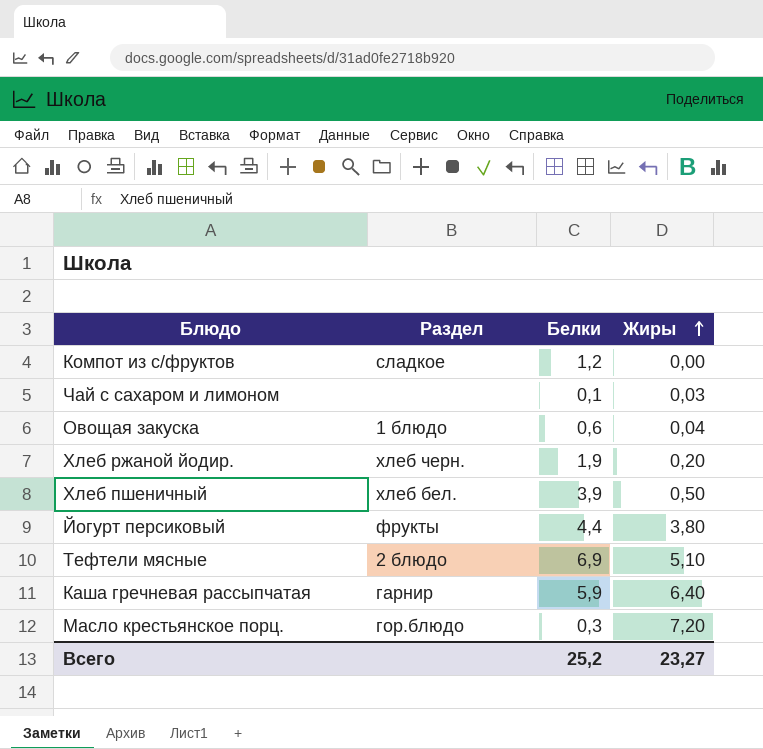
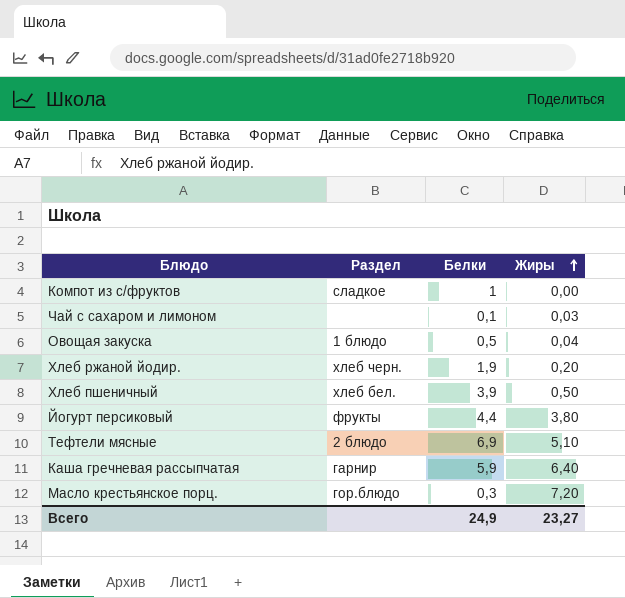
Компот из с/фруктов | Белки: 1,2 -> 1
Овощая закуска | Белки: 0,6 -> 0,5
Всего | Белки: 25,2 -> 24,9

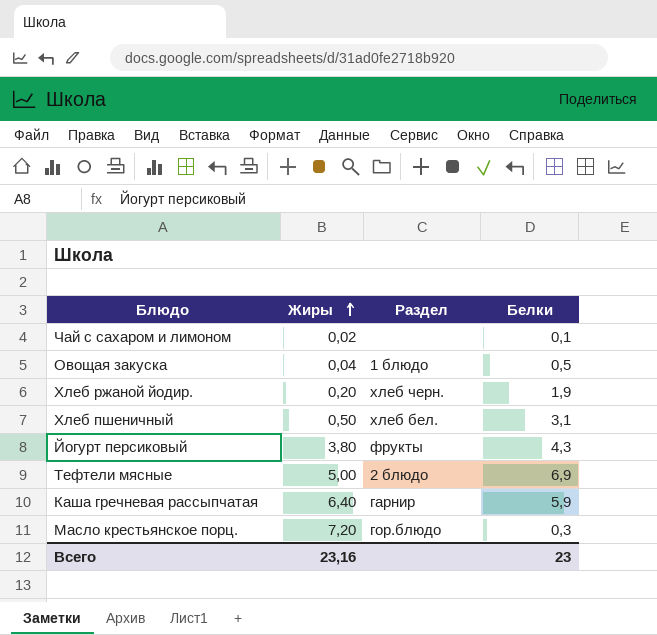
column Жиры | position: 4 -> 2
row Компот из с/фруктов: сладкое | 1 | 0,00 -> none
Чай с сахаром и лимоном | Жиры: 0,03 -> 0,02
Хлеб пшеничный | Белки: 3,9 -> 3,1
Йогурт персиковый | Белки: 4,4 -> 4,3
Тефтели мясные | Жиры: 5,10 -> 5,00
Всего | Жиры: 23,27 -> 23,16
Всего | Белки: 24,9 -> 23

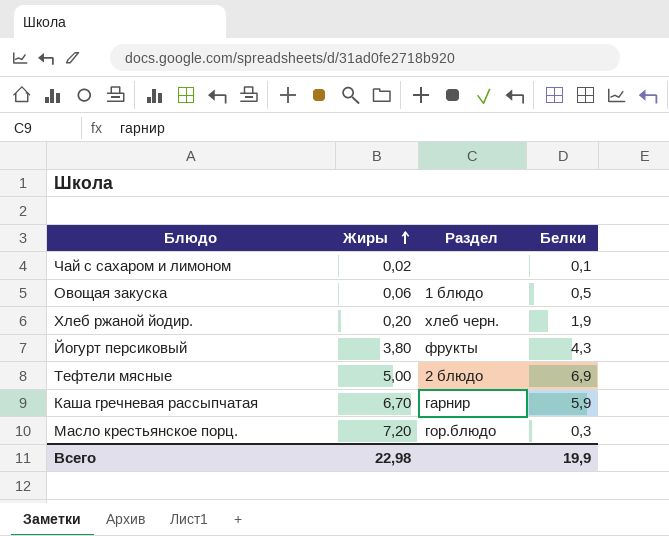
row Хлеб пшеничный: 0,50 | хлеб бел. | 3,1 -> none
Овощая закуска | Жиры: 0,04 -> 0,06
Каша гречневая рассыпчатая | Жиры: 6,40 -> 6,70
Всего | Жиры: 23,16 -> 22,98
Всего | Белки: 23 -> 19,9

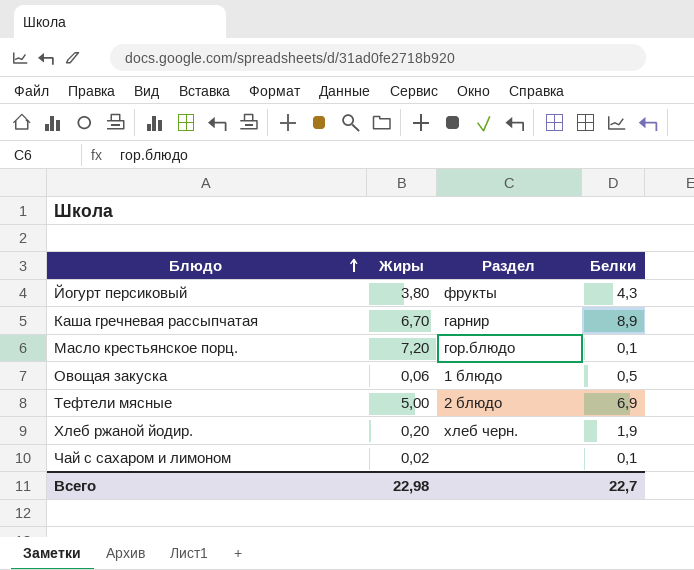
row order: Жиры ascending -> Блюдо ascending
Каша гречневая рассыпчатая | Белки: 5,9 -> 8,9
Масло крестьянское порц. | Белки: 0,3 -> 0,1
Всего | Белки: 19,9 -> 22,7

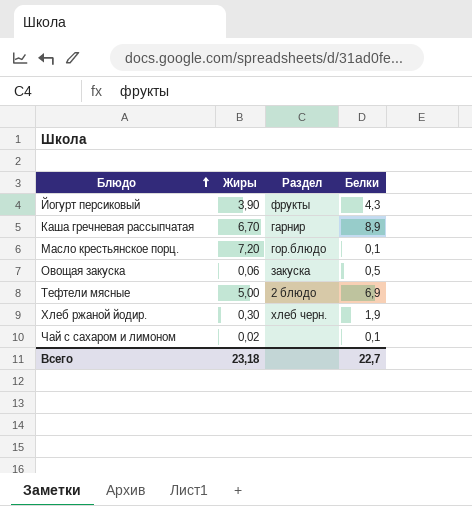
Йогурт персиковый | Жиры: 3,80 -> 3,90
Овощая закуска | Раздел: 1 блюдо -> закуска
Хлеб ржаной йодир. | Жиры: 0,20 -> 0,30
Всего | Жиры: 22,98 -> 23,18

